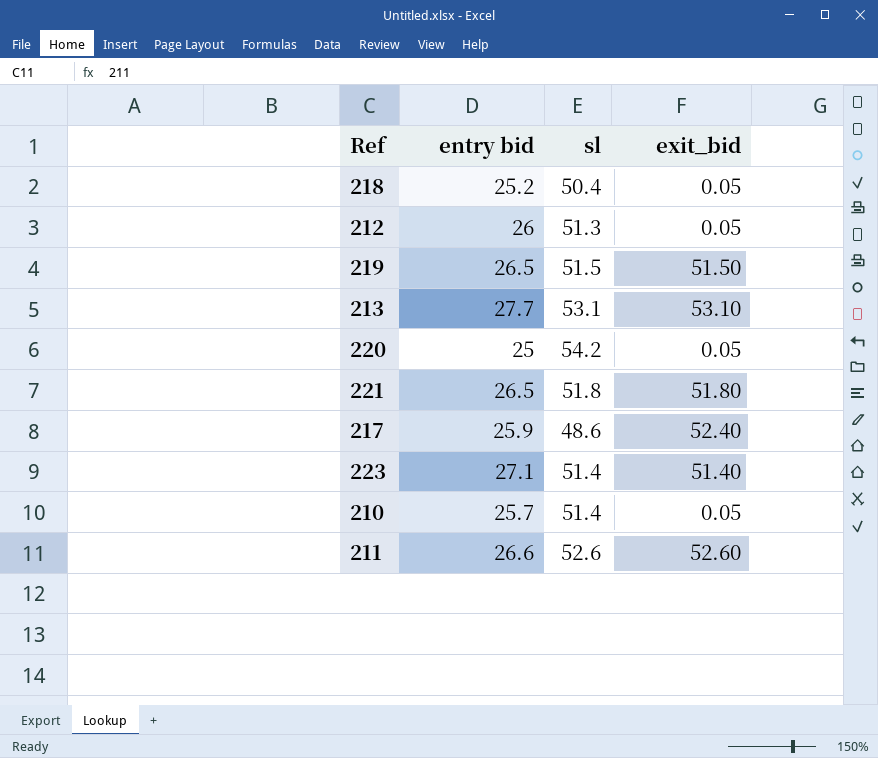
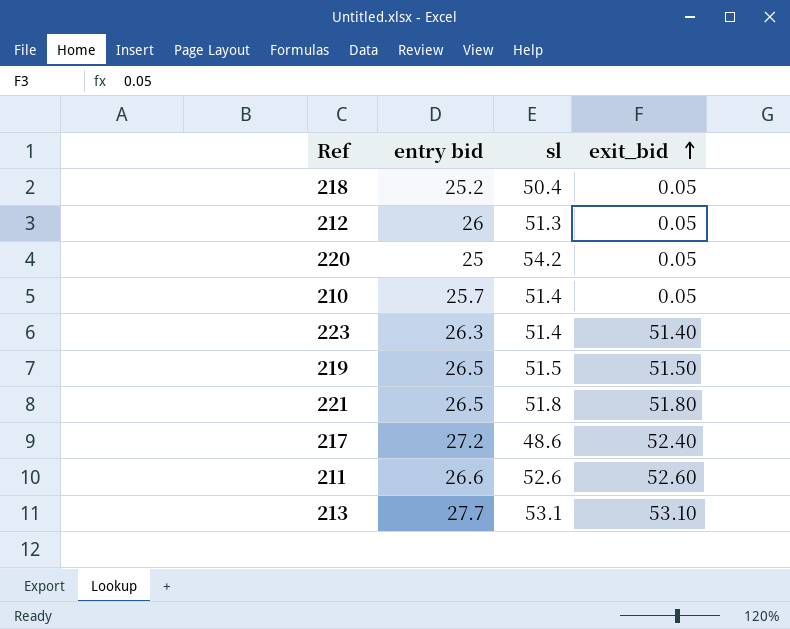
row order: none -> exit_bid ascending
223 | entry bid: 27.1 -> 26.3
217 | entry bid: 25.9 -> 27.2

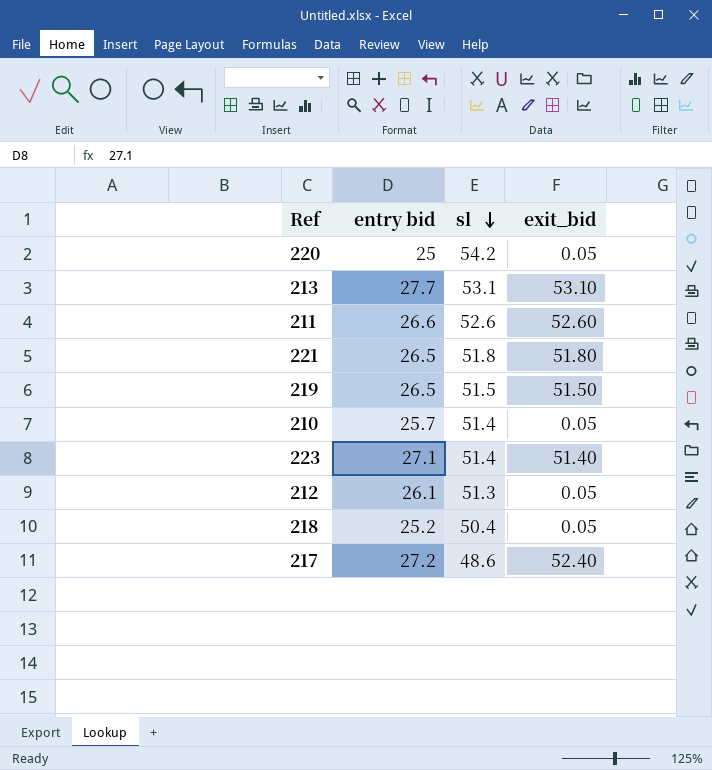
row order: exit_bid ascending -> sl descending
223 | entry bid: 26.3 -> 27.1
212 | entry bid: 26 -> 26.1

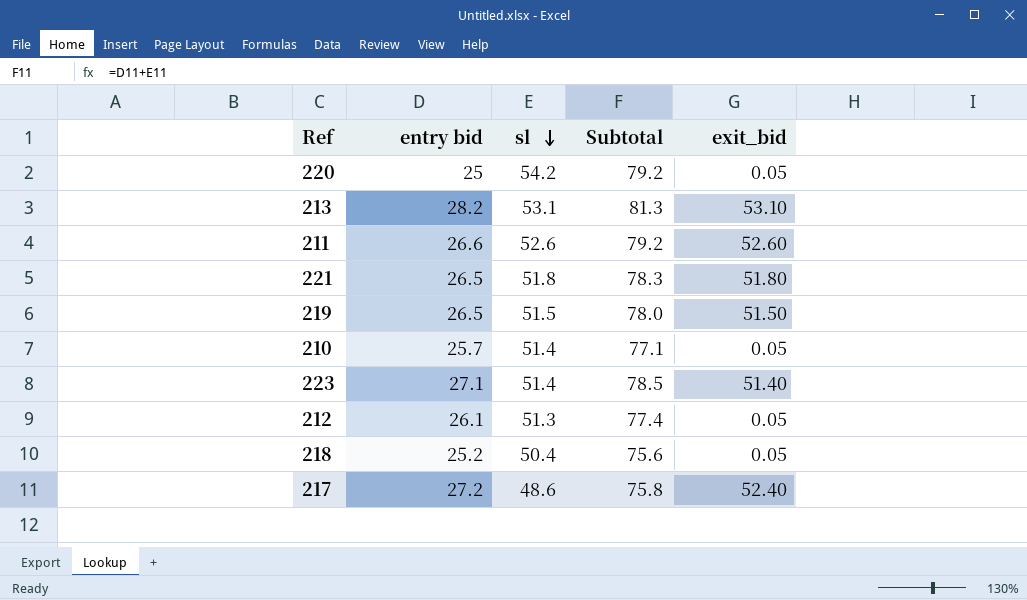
column Subtotal | formula: none -> [entry bid] + [sl]
213 | entry bid: 27.7 -> 28.2

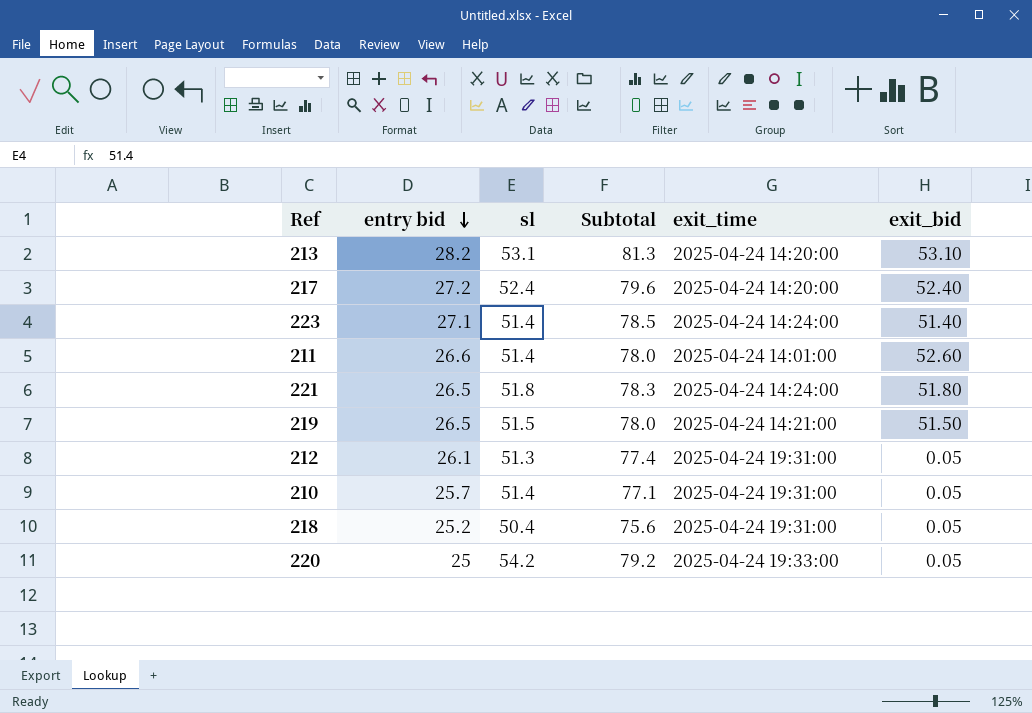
row order: sl descending -> entry bid descending
column exit_time | position: none -> 5
217 | sl: 48.6 -> 52.4
217 | Subtotal: 75.8 -> 79.6
211 | sl: 52.6 -> 51.4
211 | Subtotal: 79.2 -> 78.0

